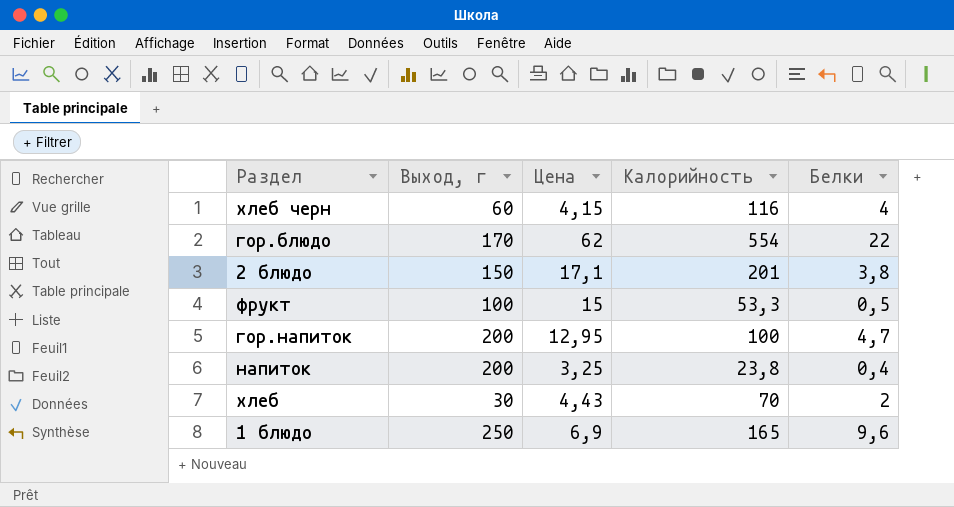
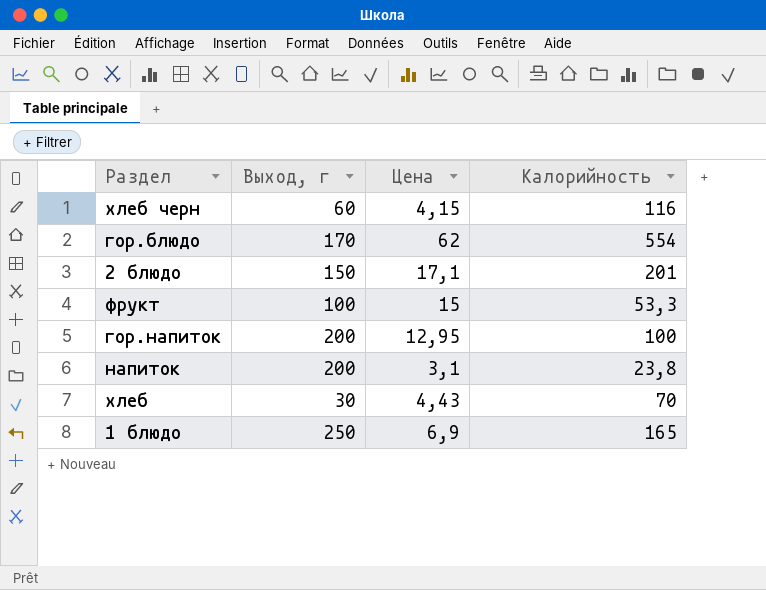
column Белки | position: 5 -> none
напиток | Цена: 3,25 -> 3,1

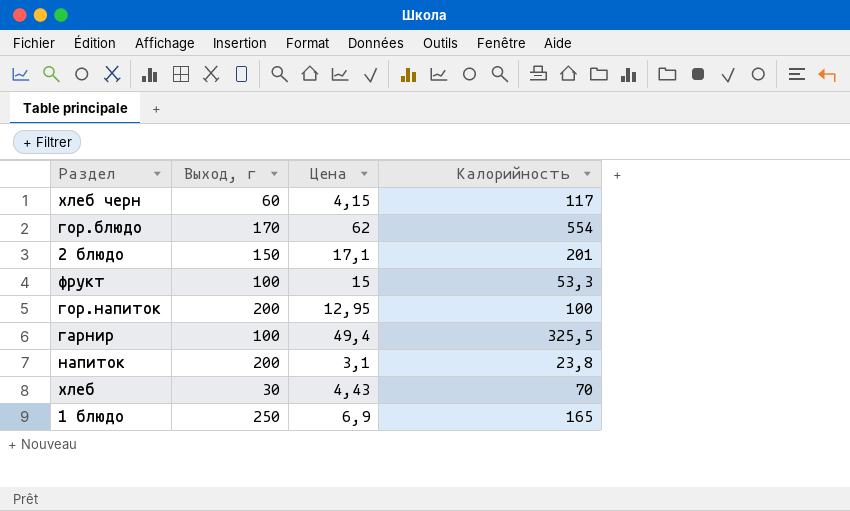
хлеб черн | Калорийность: 116 -> 117
row гарнир: none -> 100 | 49,4 | 325,5

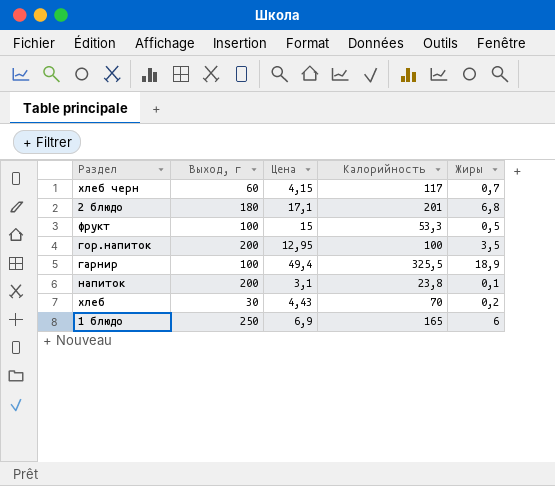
column Жиры | position: none -> 5
row гор.блюдо: 170 | 62 | 554 -> none
2 блюдо | Выход, г: 150 -> 180

